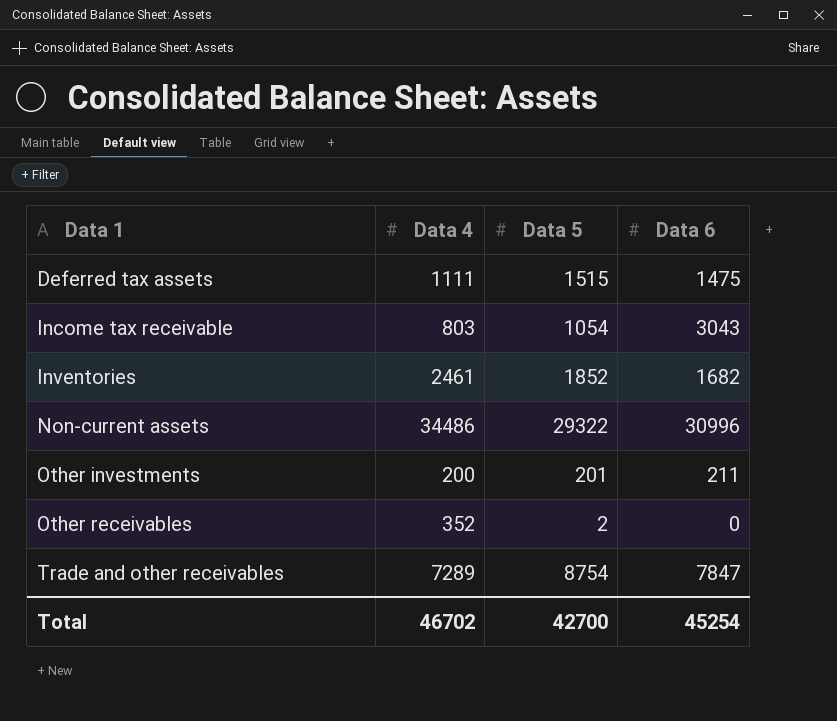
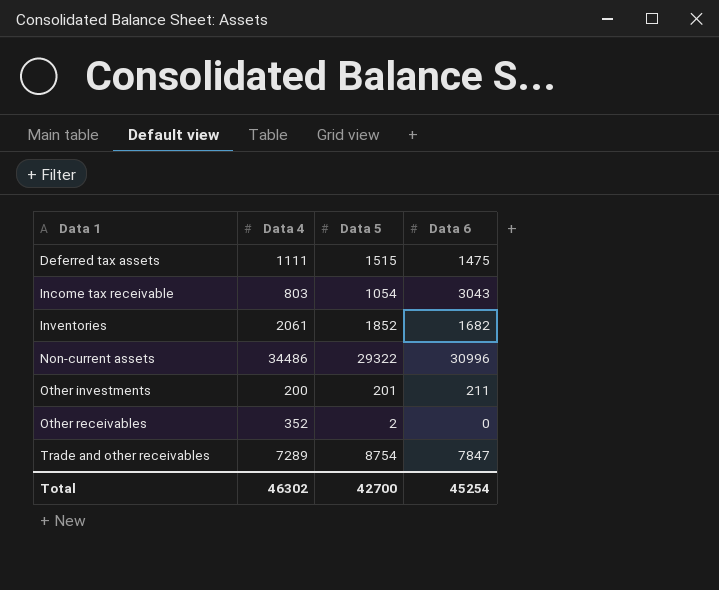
Inventories | Data 4: 2461 -> 2061
Total | Data 4: 46702 -> 46302

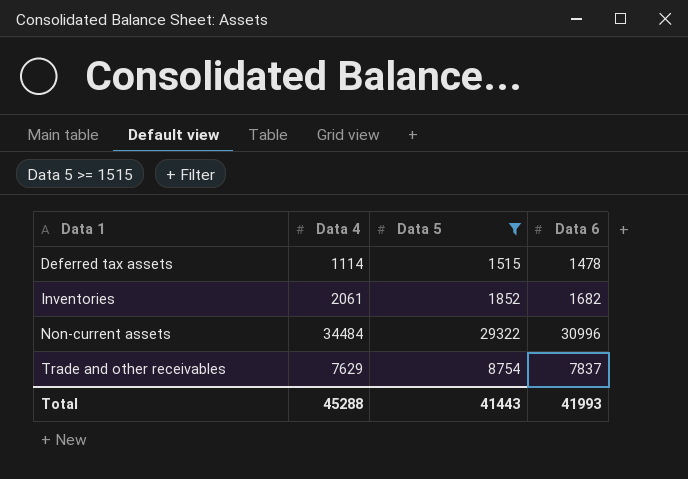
filter: none -> Data 5 >= 1515
Deferred tax assets | Data 4: 1111 -> 1114
Deferred tax assets | Data 6: 1475 -> 1478
Non-current assets | Data 4: 34486 -> 34484
Trade and other receivables | Data 4: 7289 -> 7629
Trade and other receivables | Data 6: 7847 -> 7837
Total | Data 4: 46302 -> 45288
Total | Data 5: 42700 -> 41443
Total | Data 6: 45254 -> 41993

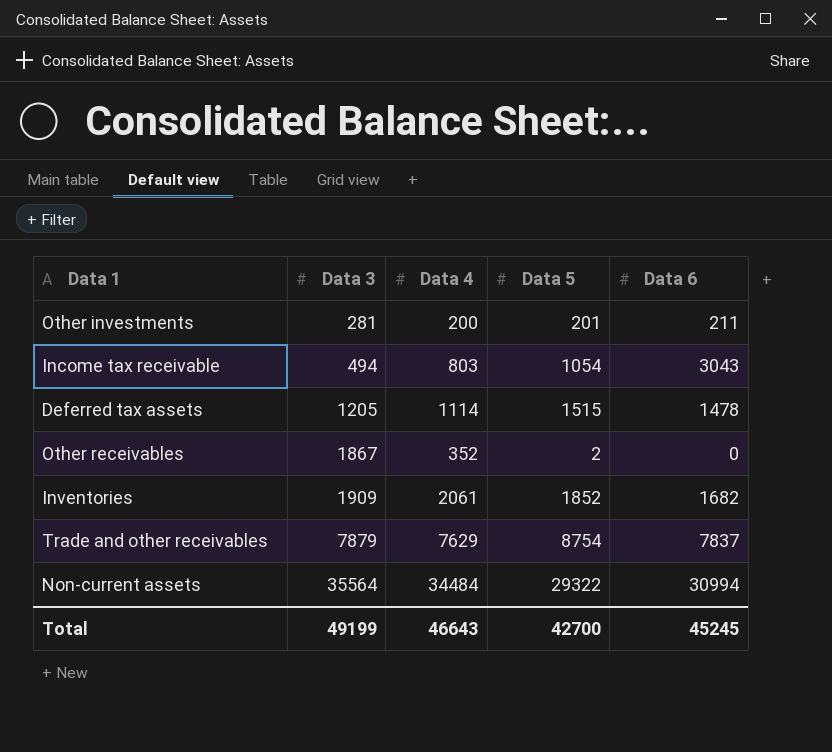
filter: Data 5 >= 1515 -> none
row order: Data 1 ascending -> Data 3 ascending
column Data 3 | position: none -> 2
Non-current assets | Data 6: 30996 -> 30994
Total | Data 4: 45288 -> 46643
Total | Data 5: 41443 -> 42700
Total | Data 6: 41993 -> 45245

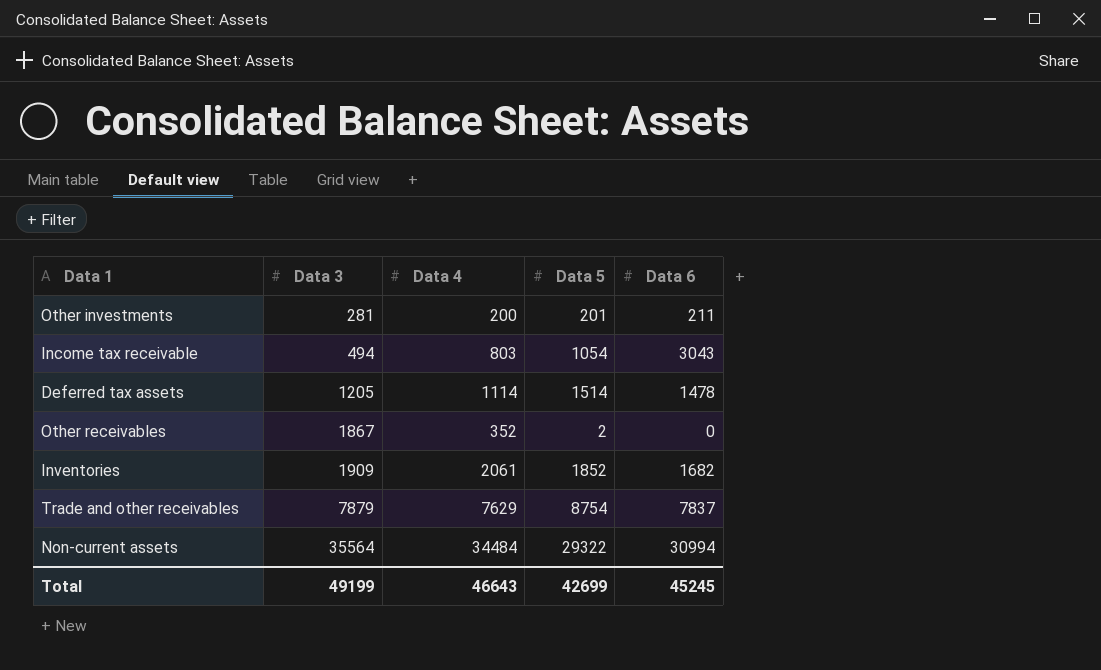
Deferred tax assets | Data 5: 1515 -> 1514
Total | Data 5: 42700 -> 42699

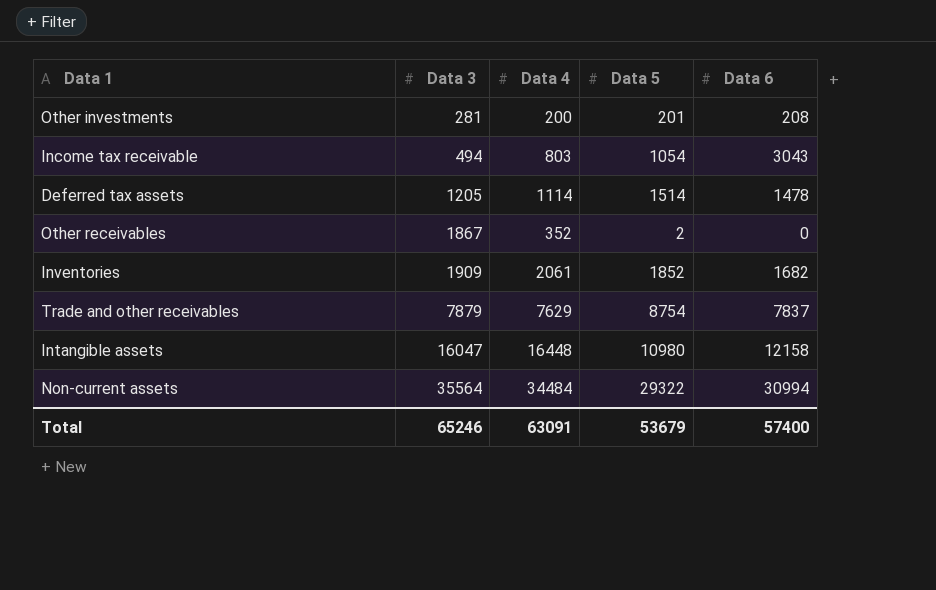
Other investments | Data 6: 211 -> 208
row Intangible assets: none -> 16047 | 16448 | 10980 | 12158
Total | Data 3: 49199 -> 65246
Total | Data 4: 46643 -> 63091
Total | Data 5: 42699 -> 53679
Total | Data 6: 45245 -> 57400

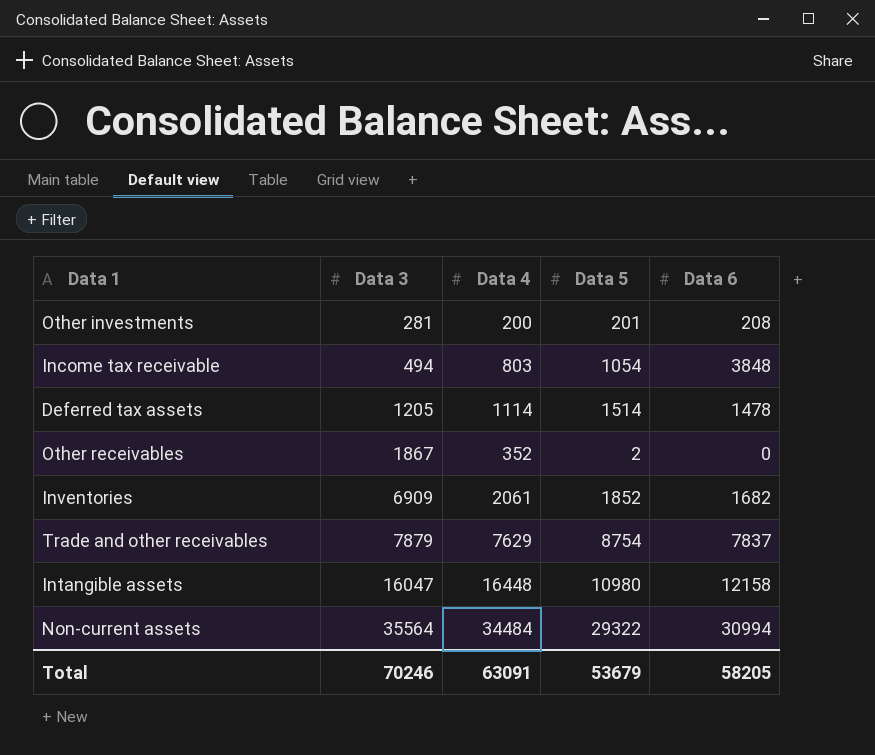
Income tax receivable | Data 6: 3043 -> 3848
Inventories | Data 3: 1909 -> 6909
Total | Data 3: 65246 -> 70246
Total | Data 6: 57400 -> 58205

